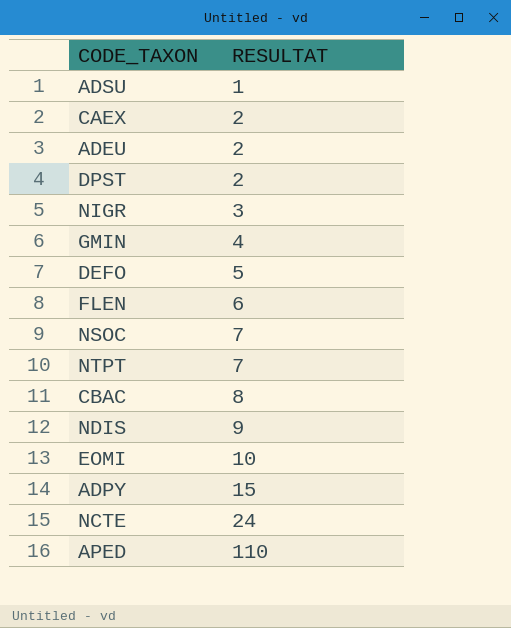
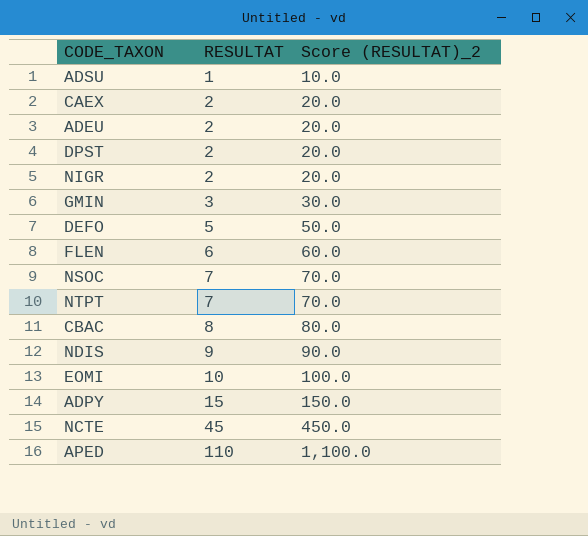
column Score (RESULTAT)_2 | formula: none -> [RESULTAT] * 10
NIGR | RESULTAT: 3 -> 2
GMIN | RESULTAT: 4 -> 3
NCTE | RESULTAT: 24 -> 45

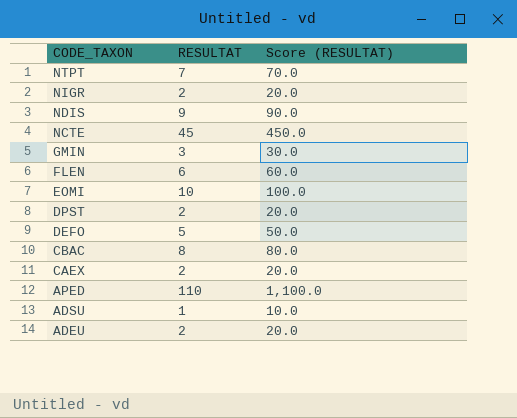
row order: RESULTAT ascending -> CODE_TAXON descending
column name: Score (RESULTAT)_2 -> Score (RESULTAT)
row NSOC: 7 | 70.0 -> none
row ADPY: 15 | 150.0 -> none

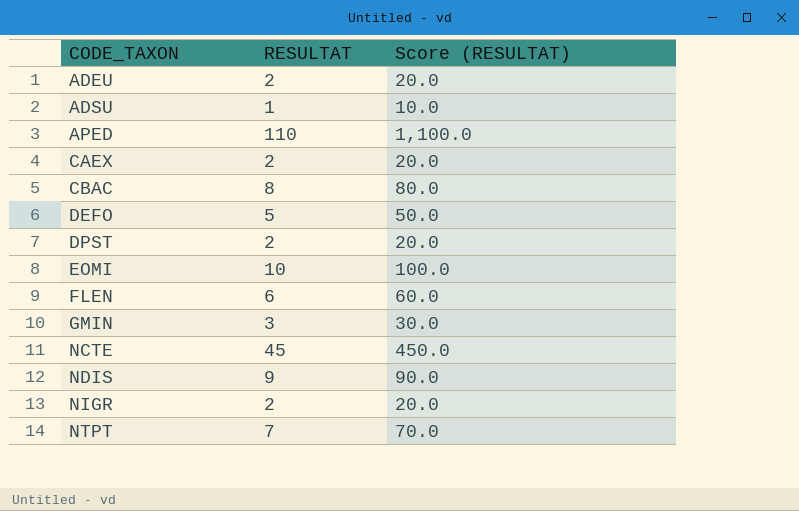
row order: CODE_TAXON descending -> CODE_TAXON ascending

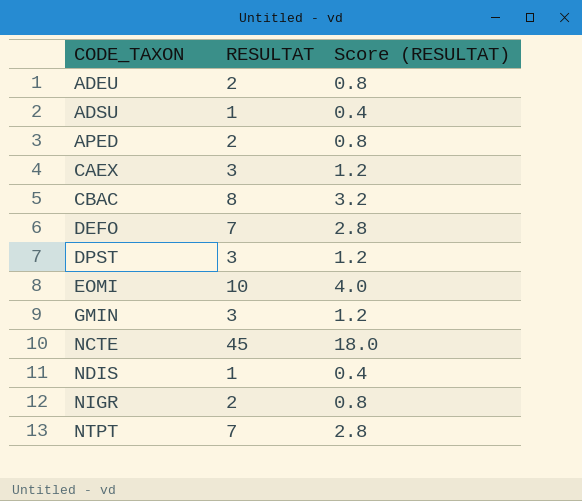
column Score (RESULTAT) | formula: [RESULTAT] * 10 -> [RESULTAT] * 0.4
row FLEN: 6 | 60.0 -> none
APED | RESULTAT: 110 -> 2
CAEX | RESULTAT: 2 -> 3
DEFO | RESULTAT: 5 -> 7
DPST | RESULTAT: 2 -> 3
NDIS | RESULTAT: 9 -> 1

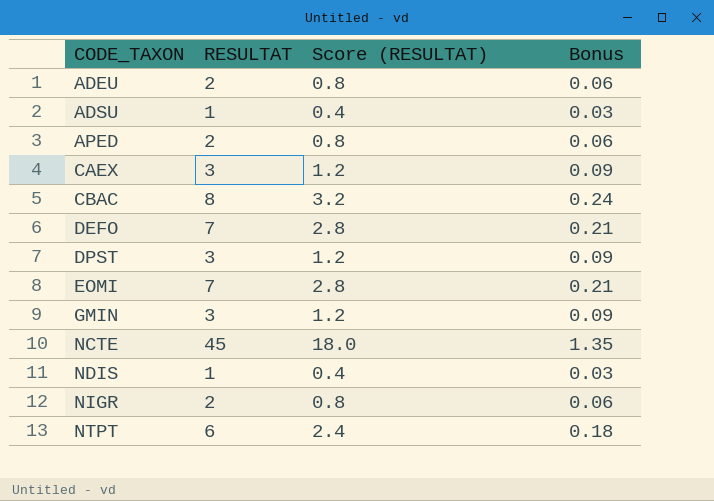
column Bonus | formula: none -> [RESULTAT] * 0.03
EOMI | RESULTAT: 10 -> 7
EOMI | Score (RESULTAT): 4.0 -> 2.8
NTPT | RESULTAT: 7 -> 6
NTPT | Score (RESULTAT): 2.8 -> 2.4

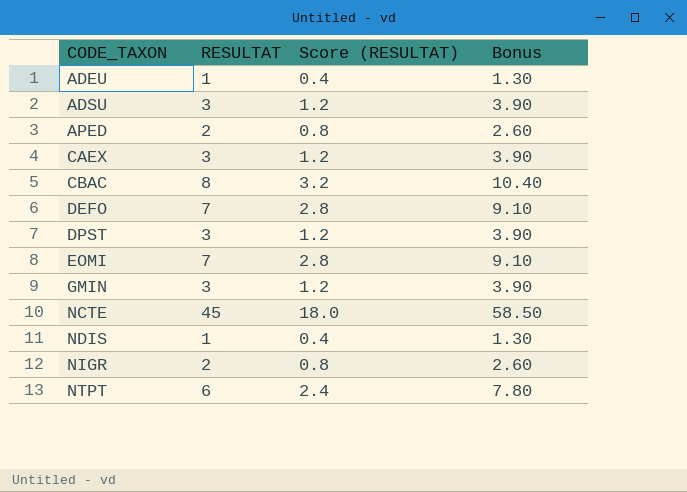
column Bonus | formula: [RESULTAT] * 0.03 -> [RESULTAT] * 1.3
ADEU | RESULTAT: 2 -> 1
ADEU | Score (RESULTAT): 0.8 -> 0.4
ADSU | RESULTAT: 1 -> 3
ADSU | Score (RESULTAT): 0.4 -> 1.2

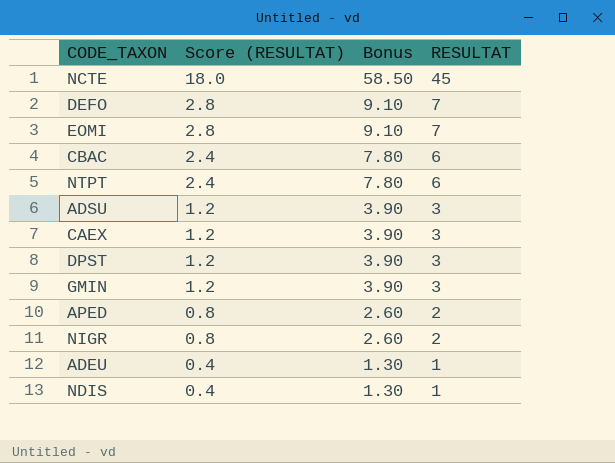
row order: CODE_TAXON ascending -> Score (RESULTAT) descending
column RESULTAT | position: 2 -> 4
CBAC | Score (RESULTAT): 3.2 -> 2.4
CBAC | Bonus: 10.40 -> 7.80
CBAC | RESULTAT: 8 -> 6

